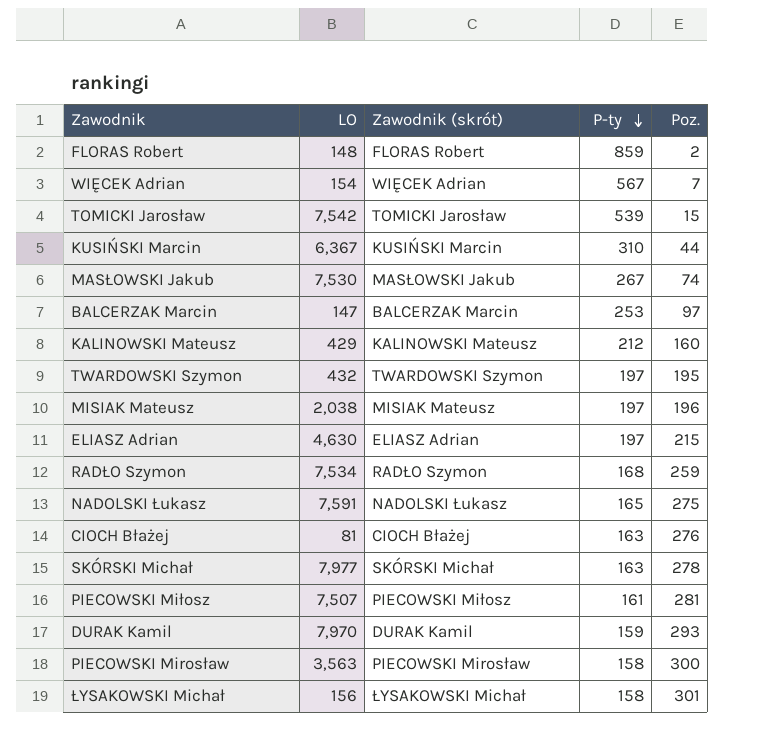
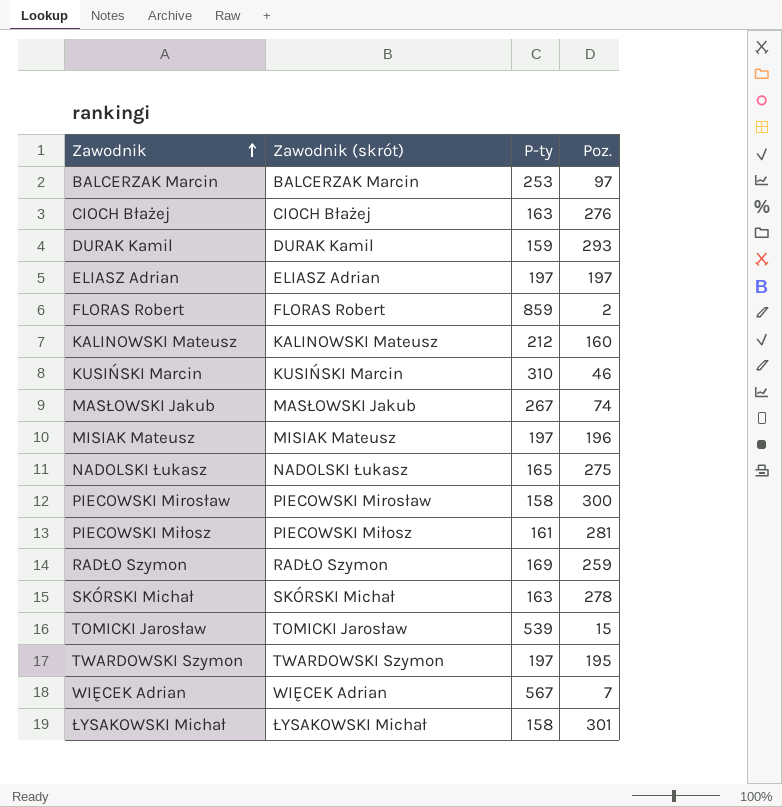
row order: P-ty descending -> Zawodnik ascending
column LO | position: 2 -> none
ELIASZ Adrian | Poz.: 215 -> 197
KUSIŃSKI Marcin | Poz.: 44 -> 46
RADŁO Szymon | P-ty: 168 -> 169

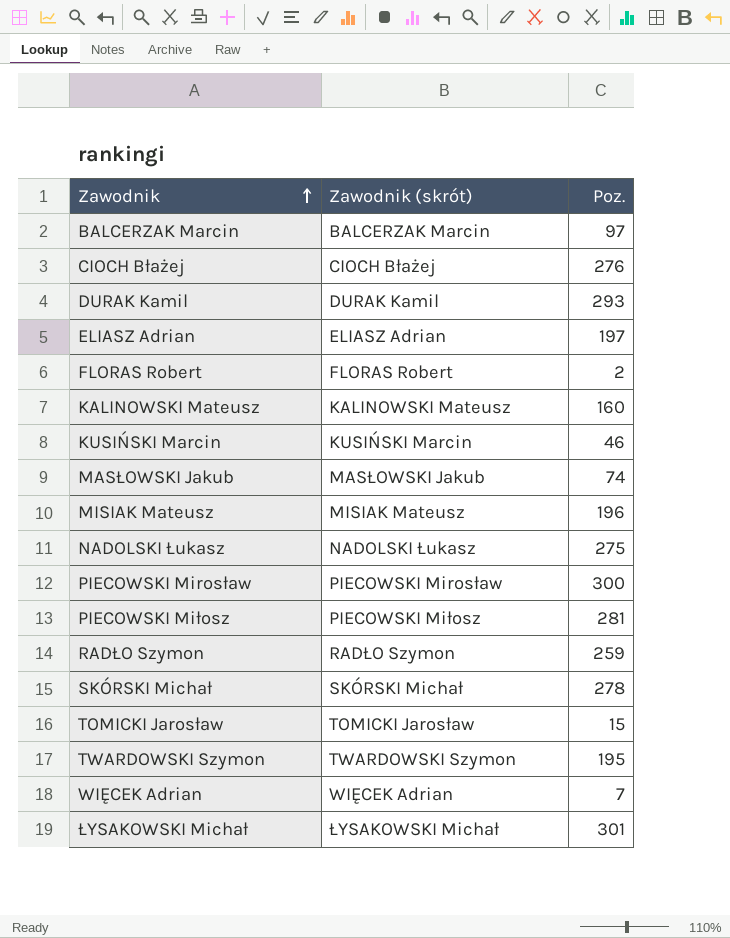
column P-ty | position: 3 -> none

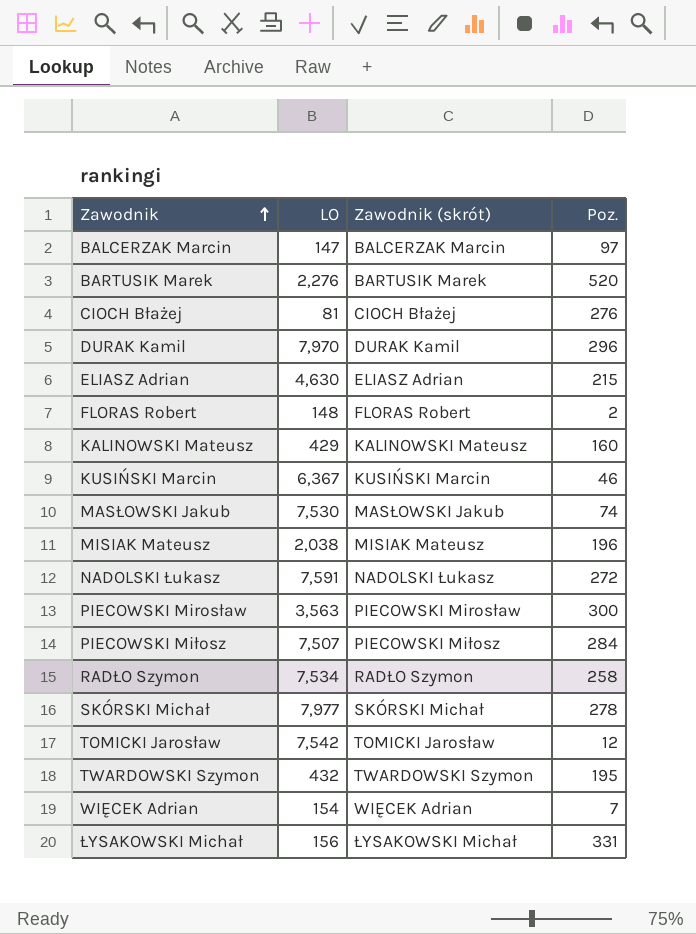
column LO | position: none -> 2
row BARTUSIK Marek: none -> 2,276 | BARTUSIK Marek | 520
DURAK Kamil | Poz.: 293 -> 296
ELIASZ Adrian | Poz.: 197 -> 215
NADOLSKI Łukasz | Poz.: 275 -> 272
PIECOWSKI Miłosz | Poz.: 281 -> 284
RADŁO Szymon | Poz.: 259 -> 258
TOMICKI Jarosław | Poz.: 15 -> 12
ŁYSAKOWSKI Michał | Poz.: 301 -> 331

